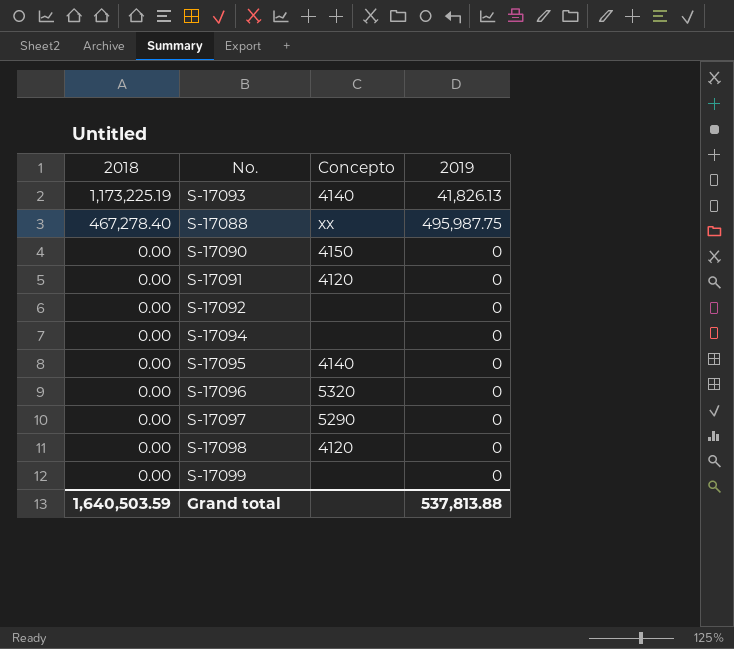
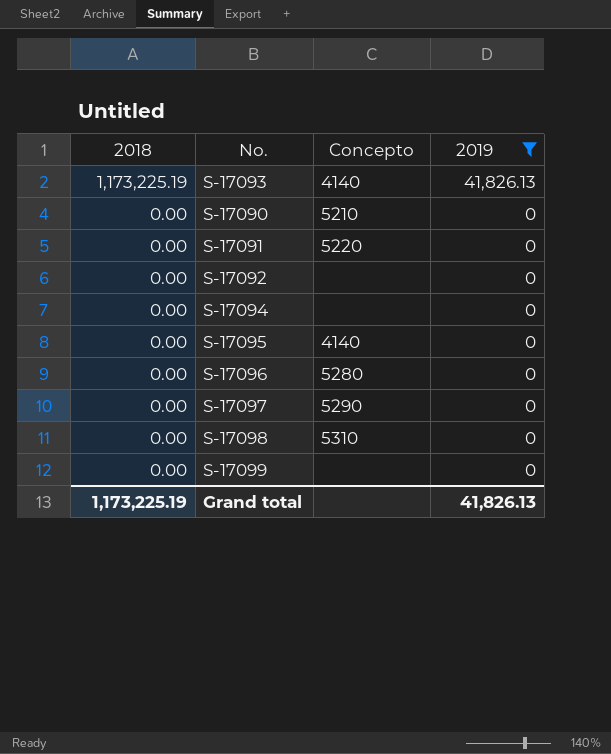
filter: none -> 2019 != 495,987.75
S-17090 | Concepto: 4150 -> 5210
S-17091 | Concepto: 4120 -> 5220
S-17096 | Concepto: 5320 -> 5280
S-17098 | Concepto: 4120 -> 5310
Grand total | 2018: 1,640,503.59 -> 1,173,225.19
Grand total | 2019: 537,813.88 -> 41,826.13

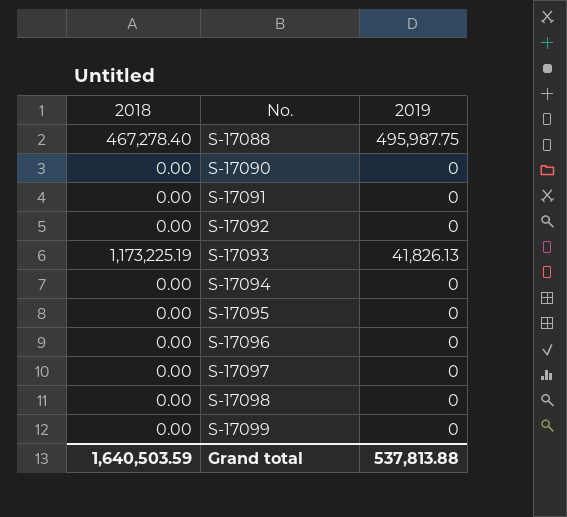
filter: 2019 != 495,987.75 -> none
row order: 2018 descending -> No. ascending
column Concepto | position: 3 -> none
Grand total | 2018: 1,173,225.19 -> 1,640,503.59
Grand total | 2019: 41,826.13 -> 537,813.88

